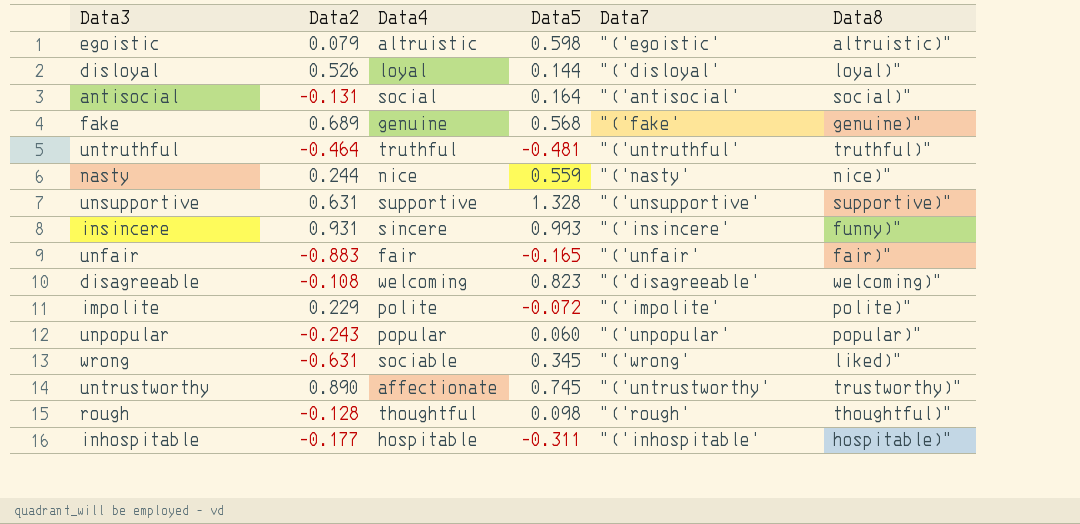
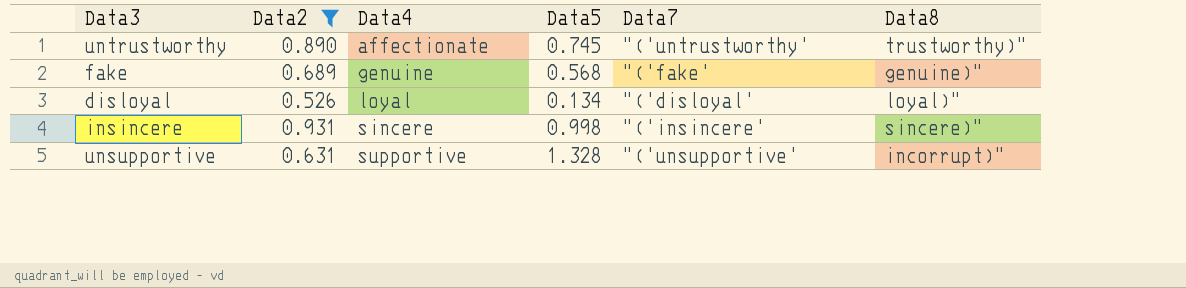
filter: none -> Data2 >= 0.526
row order: none -> Data4 ascending
disloyal | Data5: 0.144 -> 0.134
insincere | Data5: 0.993 -> 0.998
insincere | Data8: funny)" -> sincere)"
unsupportive | Data8: supportive)" -> incorrupt)"

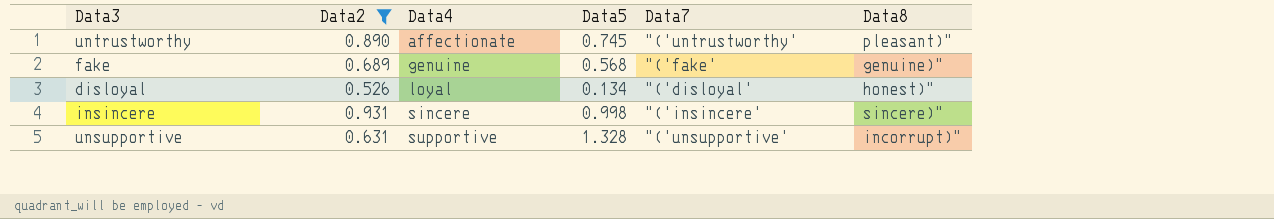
untrustworthy | Data8: trustworthy)" -> pleasant)"
disloyal | Data8: loyal)" -> honest)"

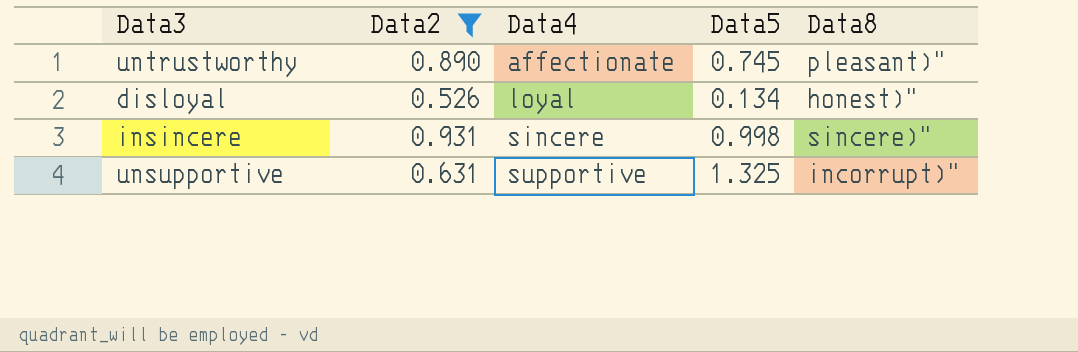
column Data7 | position: 5 -> none
row fake: 0.689 | genuine | 0.568 | "('fake' | genuine)" -> none
unsupportive | Data5: 1.328 -> 1.325

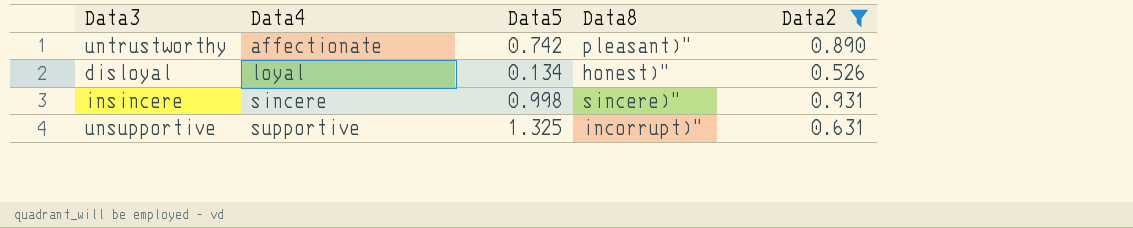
column Data2 | position: 2 -> 5
untrustworthy | Data5: 0.745 -> 0.742

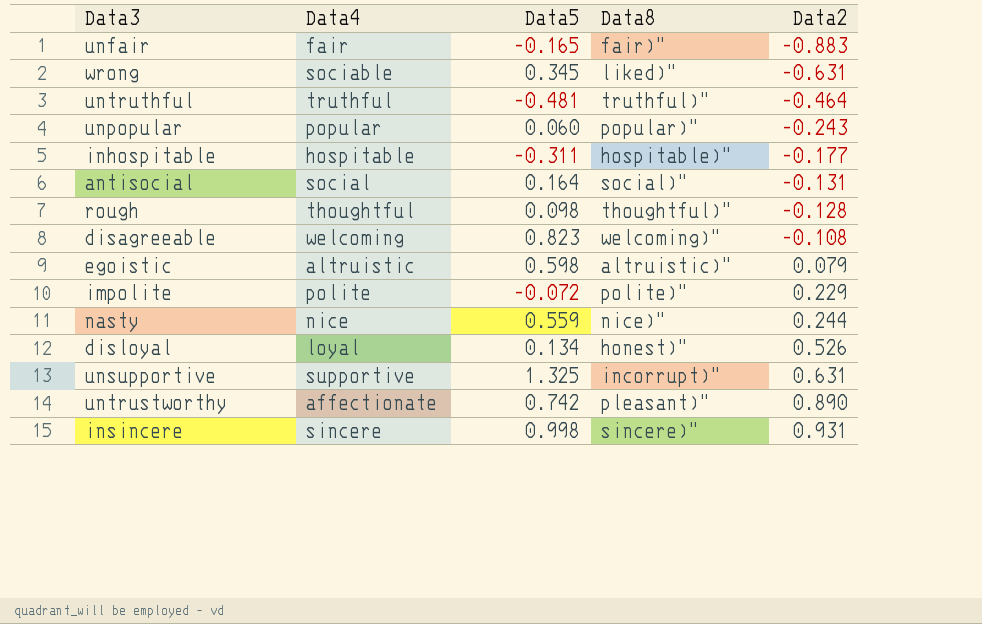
filter: Data2 >= 0.526 -> none
row order: Data4 ascending -> Data2 ascending

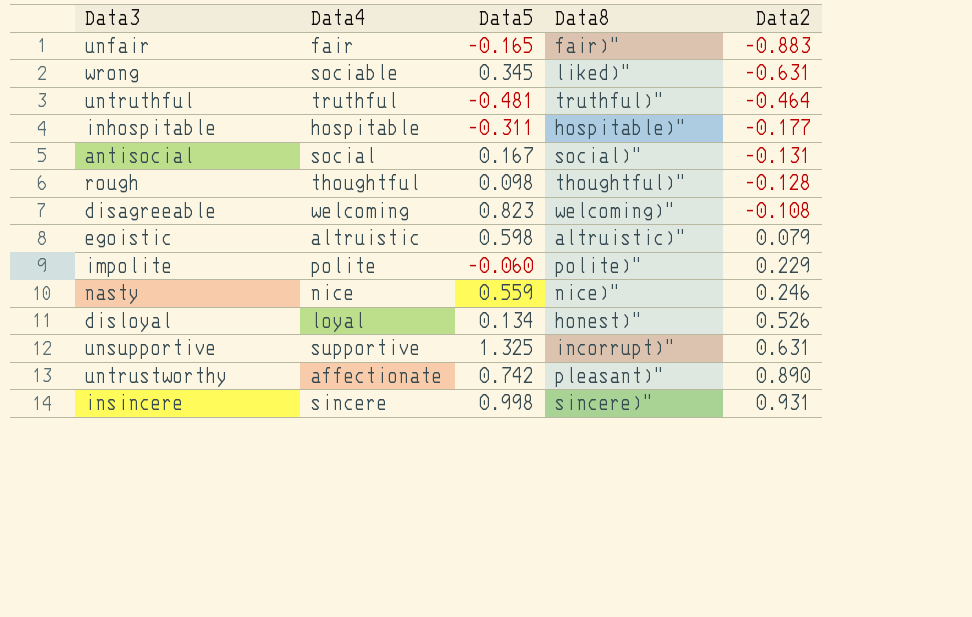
row unpopular: popular | 0.060 | popular)" | -0.243 -> none
antisocial | Data5: 0.164 -> 0.167
impolite | Data5: -0.072 -> -0.060
nasty | Data2: 0.244 -> 0.246

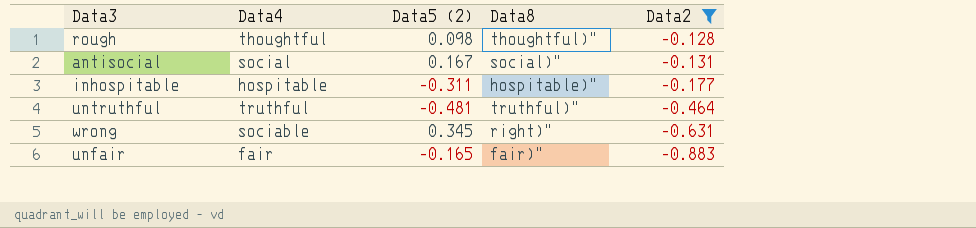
filter: none -> Data2 <= -0.128
row order: Data2 ascending -> Data2 descending
column name: Data5 -> Data5 (2)
wrong | Data8: liked)" -> right)"

